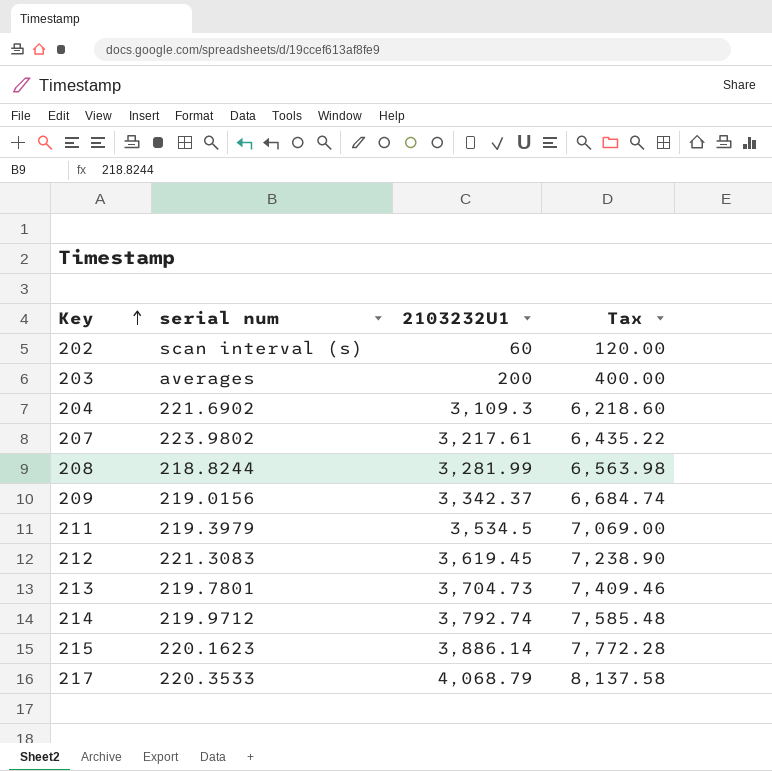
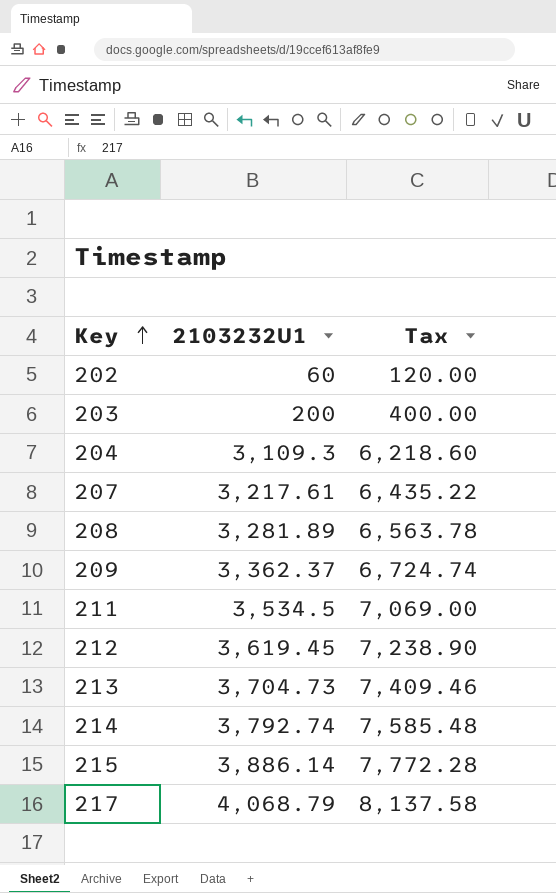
column serial num | position: 2 -> none
208 | 2103232U1: 3,281.99 -> 3,281.89
208 | Tax: 6,563.98 -> 6,563.78
209 | 2103232U1: 3,342.37 -> 3,362.37
209 | Tax: 6,684.74 -> 6,724.74

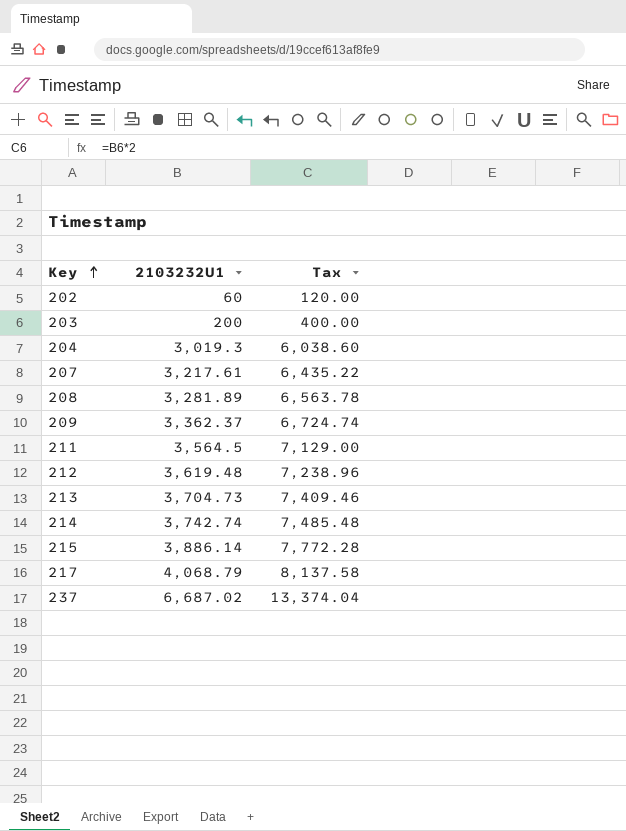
204 | 2103232U1: 3,109.3 -> 3,019.3
204 | Tax: 6,218.60 -> 6,038.60
211 | 2103232U1: 3,534.5 -> 3,564.5
211 | Tax: 7,069.00 -> 7,129.00
212 | 2103232U1: 3,619.45 -> 3,619.48
212 | Tax: 7,238.90 -> 7,238.96
214 | 2103232U1: 3,792.74 -> 3,742.74
214 | Tax: 7,585.48 -> 7,485.48
row 237: none -> 6,687.02 | 13,374.04

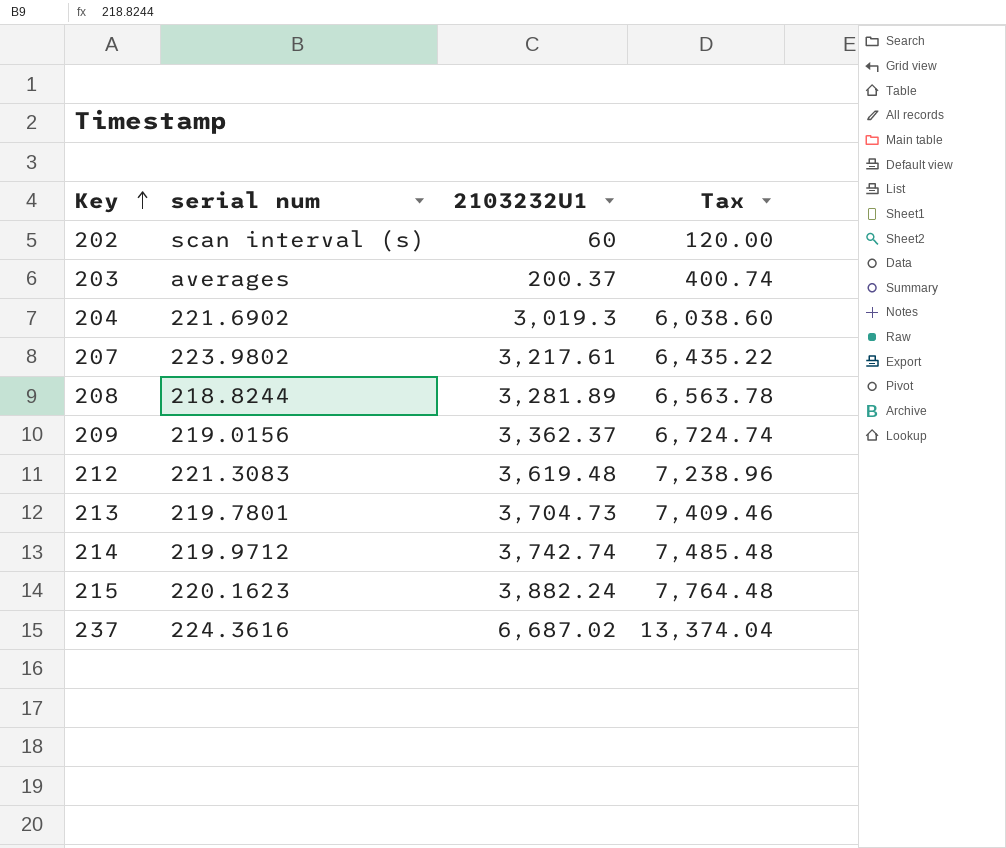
column serial num | position: none -> 2
row 211: 3,564.5 | 7,129.00 -> none
row 217: 4,068.79 | 8,137.58 -> none
203 | 2103232U1: 200 -> 200.37
203 | Tax: 400.00 -> 400.74
215 | 2103232U1: 3,886.14 -> 3,882.24
215 | Tax: 7,772.28 -> 7,764.48

